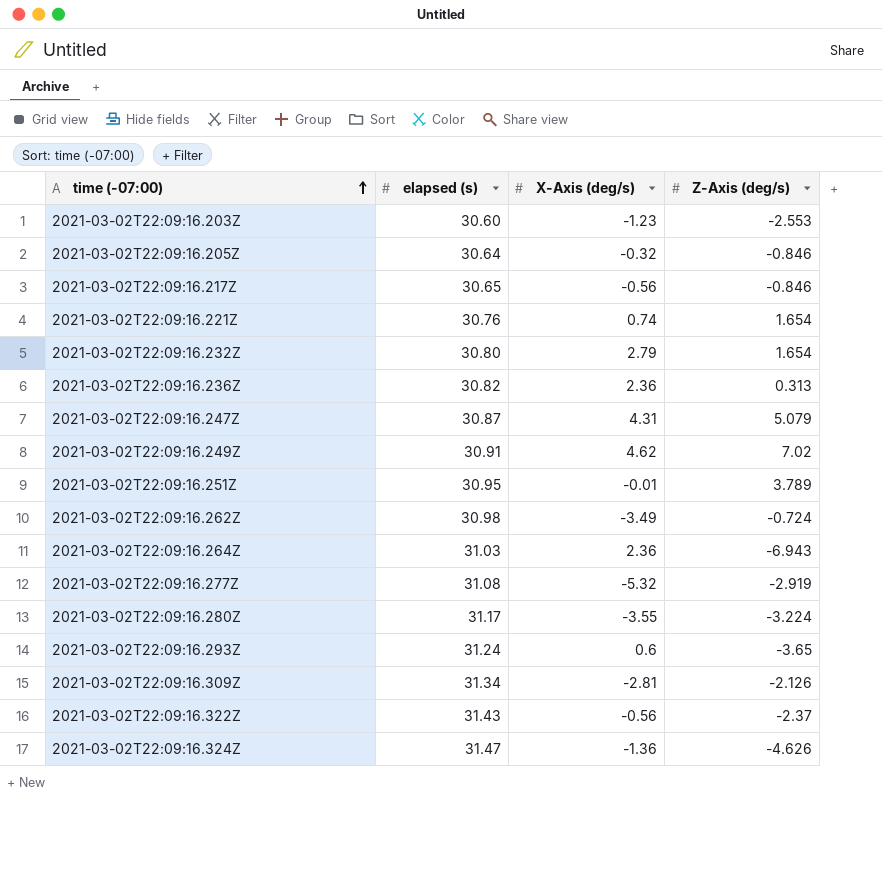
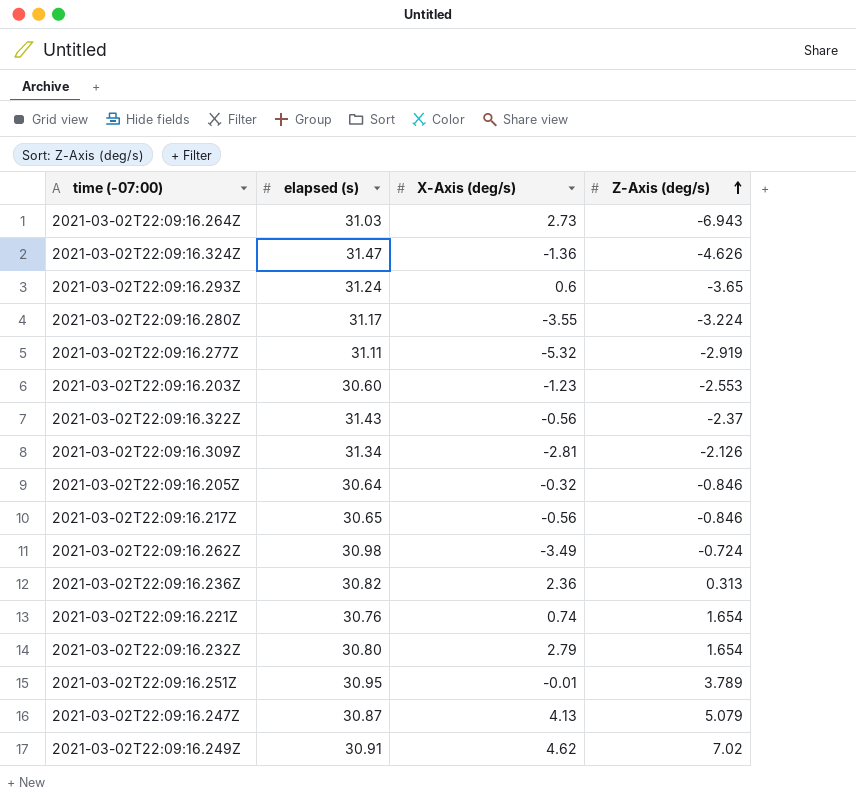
row order: time (-07:00) ascending -> Z-Axis (deg/s) ascending
2021-03-02T22:09:16.264Z | X-Axis (deg/s): 2.36 -> 2.73
2021-03-02T22:09:16.277Z | elapsed (s): 31.08 -> 31.11
2021-03-02T22:09:16.247Z | X-Axis (deg/s): 4.31 -> 4.13

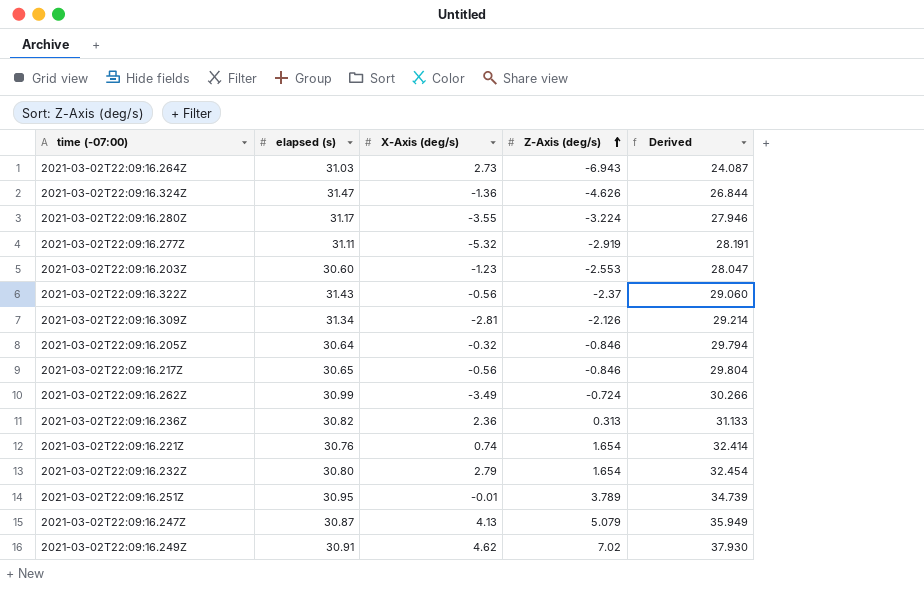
column Derived | formula: none -> [elapsed (s)] + [Z-Axis (deg/s)]
row 2021-03-02T22:09:16.293Z: 31.24 | 0.6 | -3.65 -> none
2021-03-02T22:09:16.262Z | elapsed (s): 30.98 -> 30.99

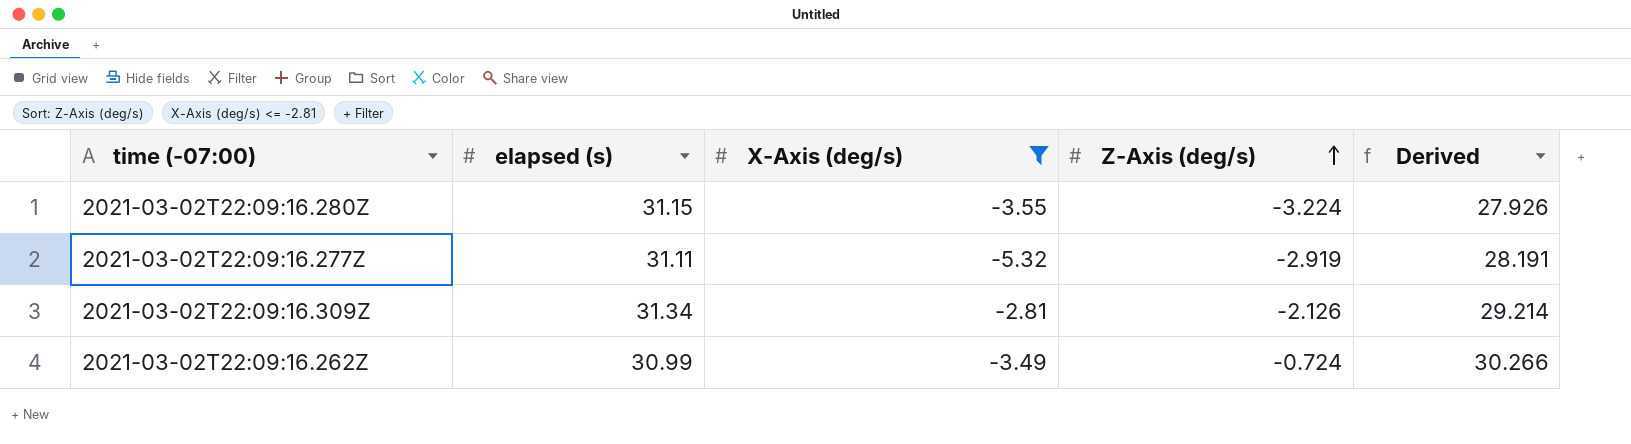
filter: none -> X-Axis (deg/s) <= -2.81
2021-03-02T22:09:16.280Z | elapsed (s): 31.17 -> 31.15
2021-03-02T22:09:16.280Z | Derived: 27.946 -> 27.926

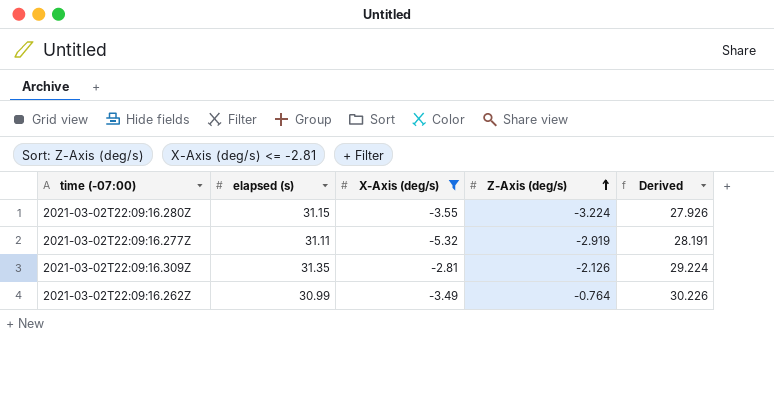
2021-03-02T22:09:16.309Z | elapsed (s): 31.34 -> 31.35
2021-03-02T22:09:16.309Z | Derived: 29.214 -> 29.224
2021-03-02T22:09:16.262Z | Z-Axis (deg/s): -0.724 -> -0.764
2021-03-02T22:09:16.262Z | Derived: 30.266 -> 30.226

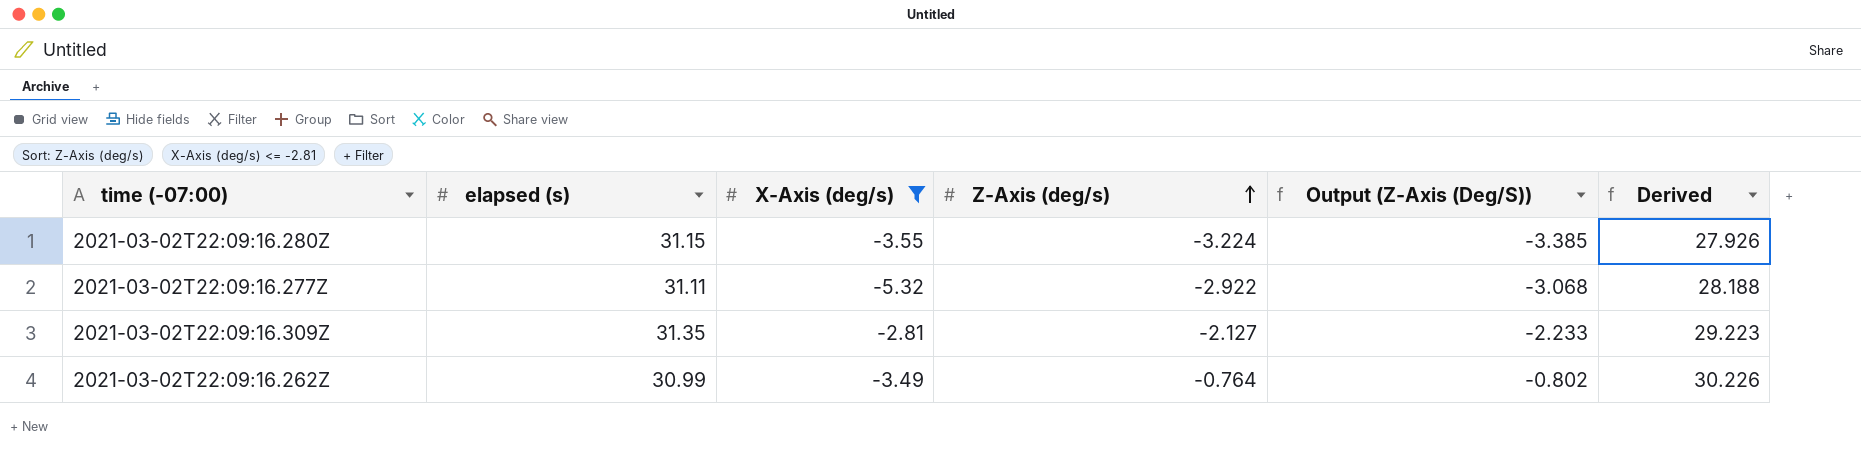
column Output (Z-Axis (Deg/S)) | formula: none -> [Z-Axis (deg/s)] * 1.05
2021-03-02T22:09:16.277Z | Z-Axis (deg/s): -2.919 -> -2.922
2021-03-02T22:09:16.277Z | Derived: 28.191 -> 28.188
2021-03-02T22:09:16.309Z | Z-Axis (deg/s): -2.126 -> -2.127
2021-03-02T22:09:16.309Z | Derived: 29.224 -> 29.223

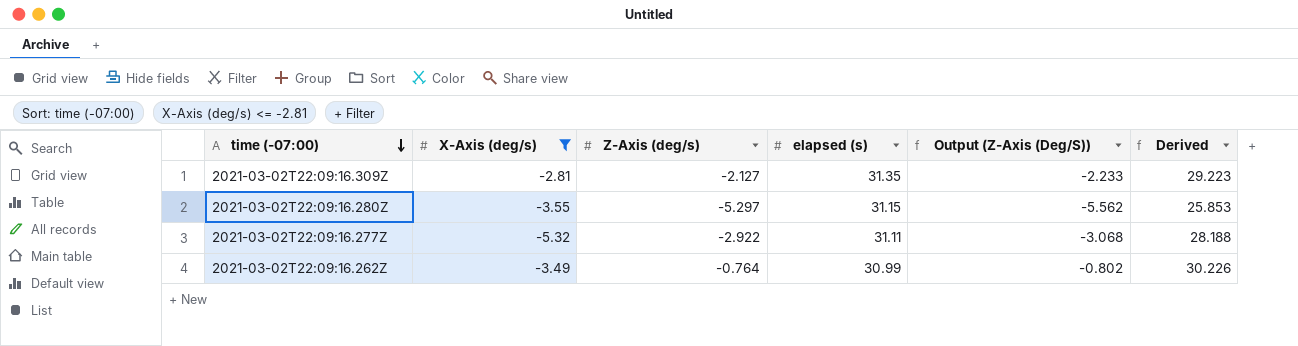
row order: Z-Axis (deg/s) ascending -> time (-07:00) descending
column elapsed (s) | position: 2 -> 4
2021-03-02T22:09:16.280Z | Z-Axis (deg/s): -3.224 -> -5.297
2021-03-02T22:09:16.280Z | Output (Z-Axis (Deg/S)): -3.385 -> -5.562
2021-03-02T22:09:16.280Z | Derived: 27.926 -> 25.853

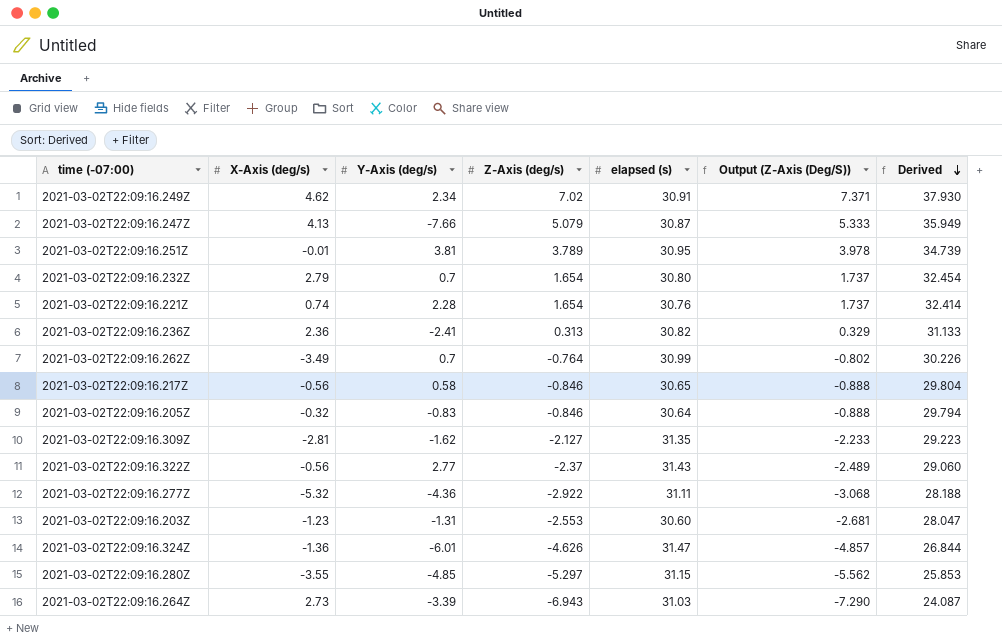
filter: X-Axis (deg/s) <= -2.81 -> none
row order: time (-07:00) descending -> Derived descending
column Y-Axis (deg/s) | position: none -> 3

